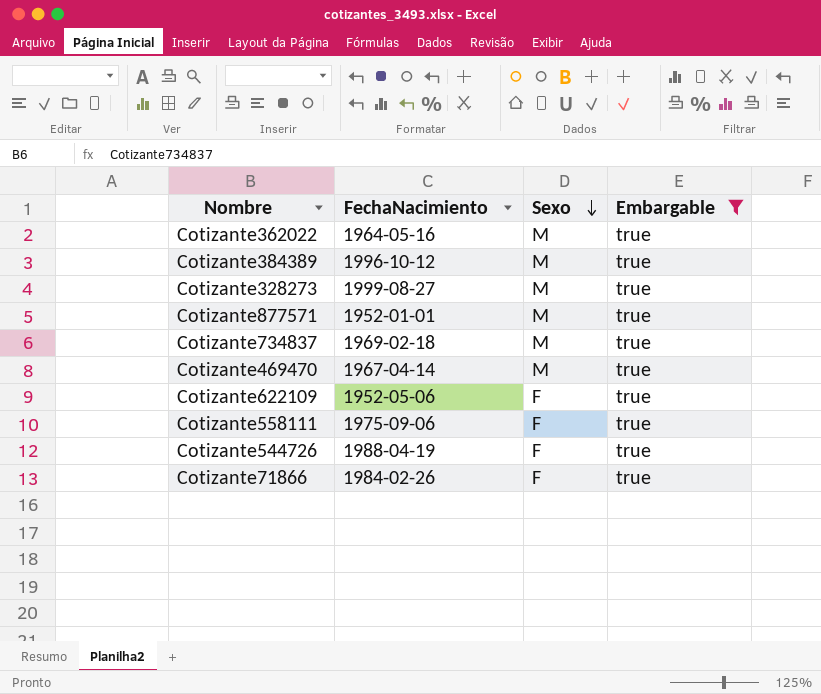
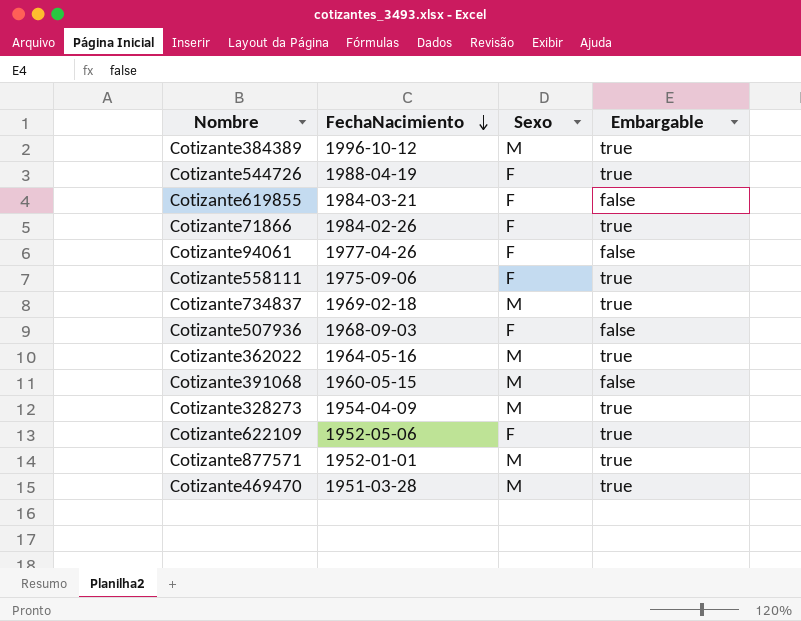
filter: Embargable = true -> none
row order: Sexo descending -> FechaNacimiento descending
Cotizante328273 | FechaNacimiento: 1999-08-27 -> 1954-04-09
Cotizante469470 | FechaNacimiento: 1967-04-14 -> 1951-03-28

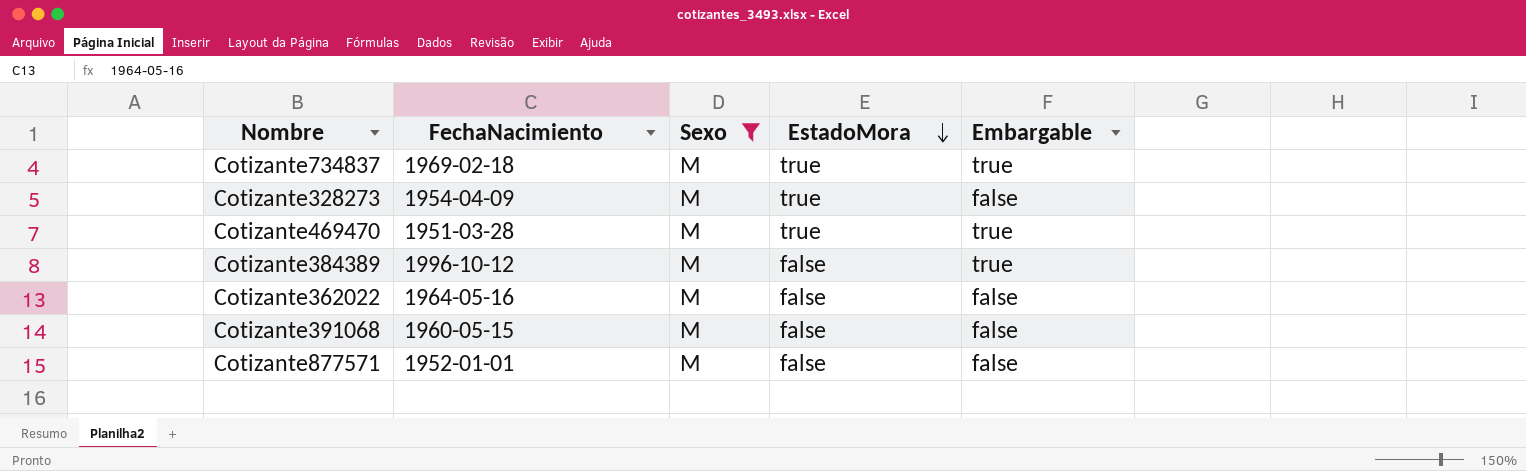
filter: none -> Sexo = M
row order: FechaNacimiento descending -> EstadoMora descending
column EstadoMora | position: none -> 4
Cotizante328273 | Embargable: true -> false
Cotizante362022 | Embargable: true -> false
Cotizante877571 | Embargable: true -> false

